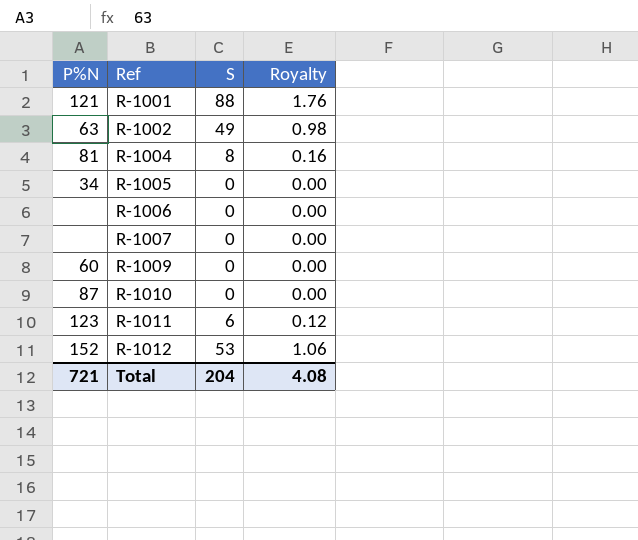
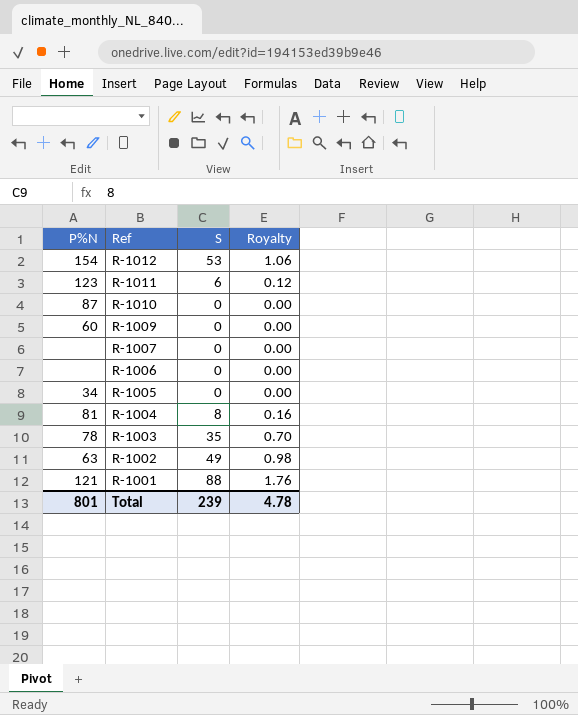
row order: Ref ascending -> Ref descending
R-1012 | P%N: 152 -> 154
row R-1003: none -> 78 | 35 | 0.70
Total | P%N: 721 -> 801
Total | S: 204 -> 239
Total | Royalty: 4.08 -> 4.78

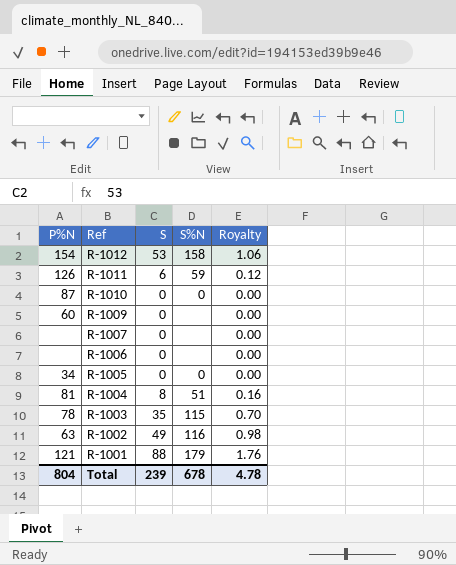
column S%N | position: none -> 4
R-1011 | P%N: 123 -> 126
Total | P%N: 801 -> 804

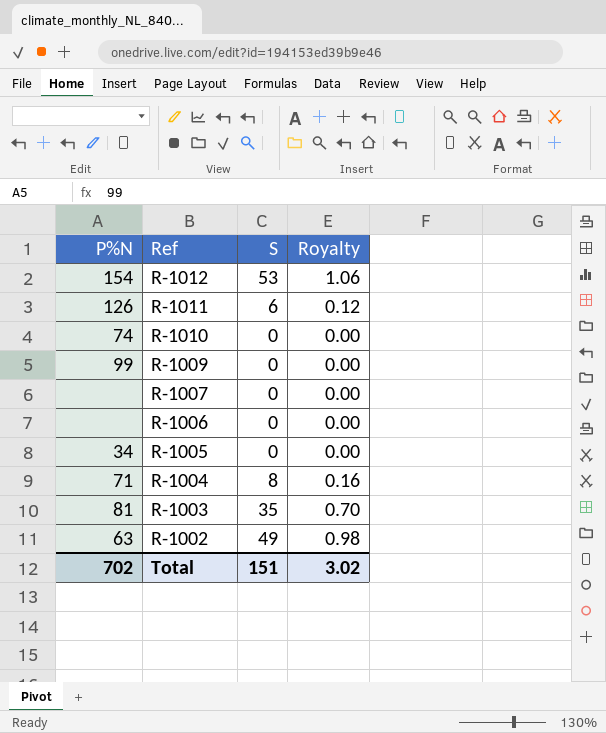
column S%N | position: 4 -> none
row R-1001: 121 | 88 | 179 | 1.76 -> none
R-1010 | P%N: 87 -> 74
R-1009 | P%N: 60 -> 99
R-1004 | P%N: 81 -> 71
R-1003 | P%N: 78 -> 81
Total | P%N: 804 -> 702
Total | S: 239 -> 151
Total | Royalty: 4.78 -> 3.02

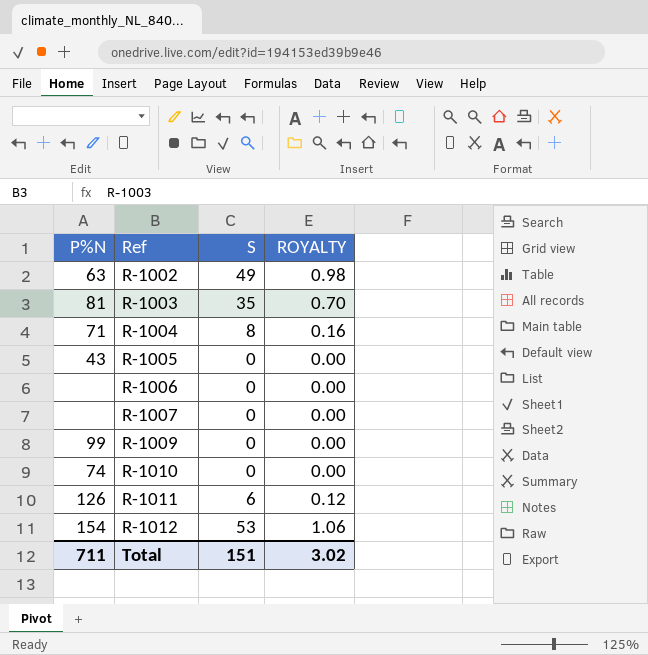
row order: Ref descending -> Ref ascending
column name: Royalty -> ROYALTY
R-1005 | P%N: 34 -> 43
Total | P%N: 702 -> 711

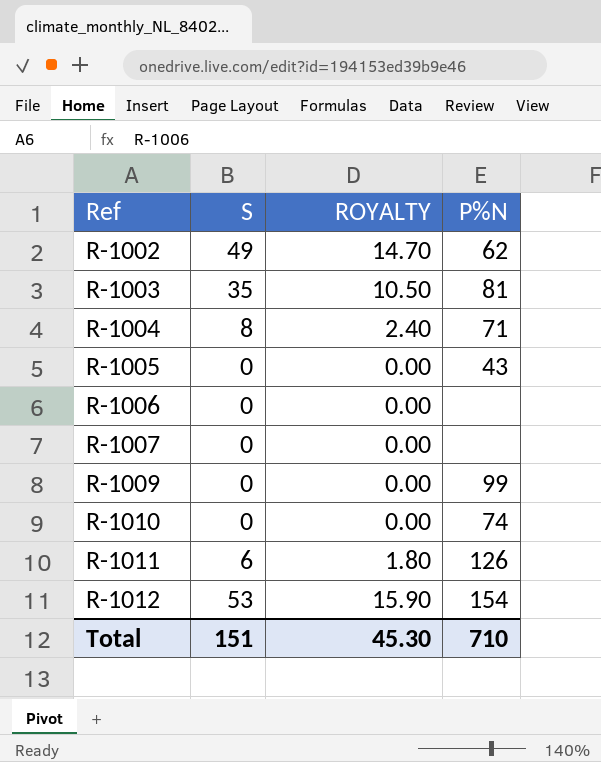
column ROYALTY | formula: [S] * 0.02 -> [S] * 0.3
column P%N | position: 1 -> 4
R-1002 | P%N: 63 -> 62
Total | ROYALTY: 3.02 -> 45.30
Total | P%N: 711 -> 710

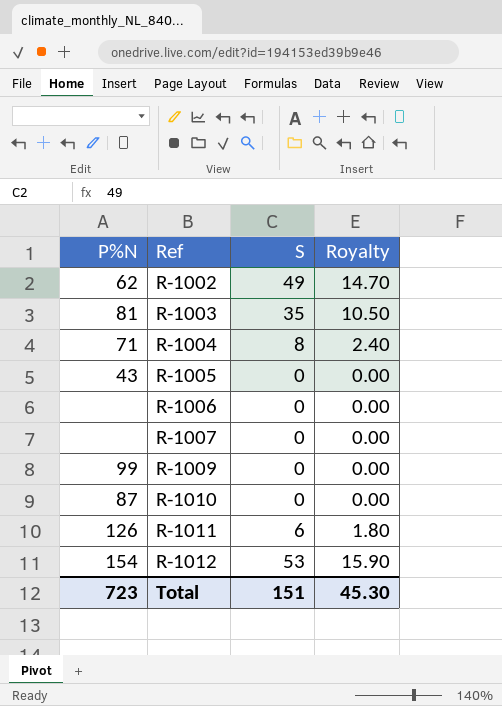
column P%N | position: 4 -> 1
column name: ROYALTY -> Royalty
R-1010 | P%N: 74 -> 87
Total | P%N: 710 -> 723

